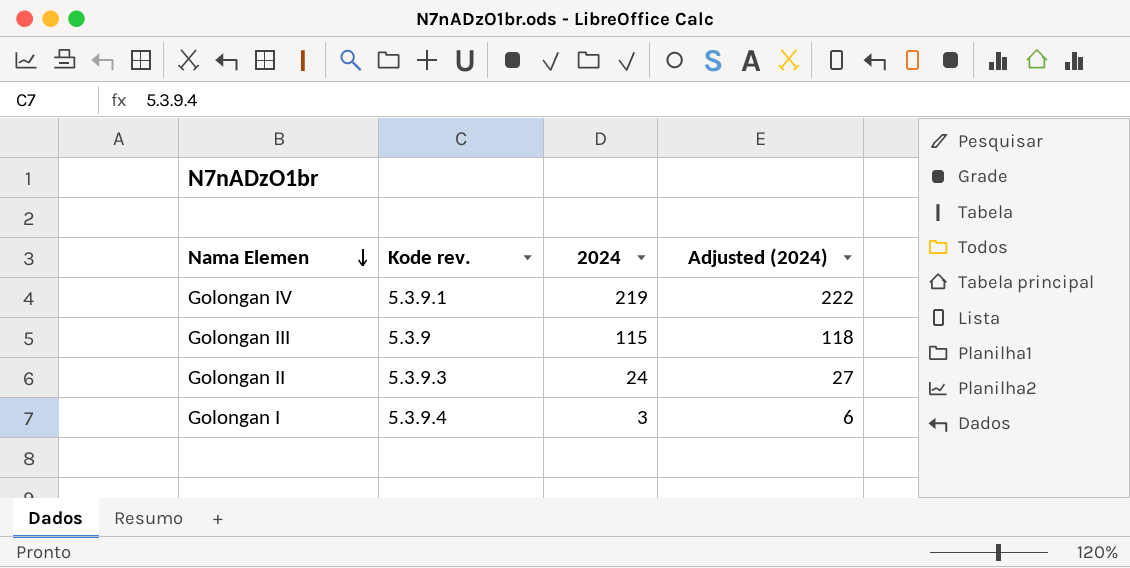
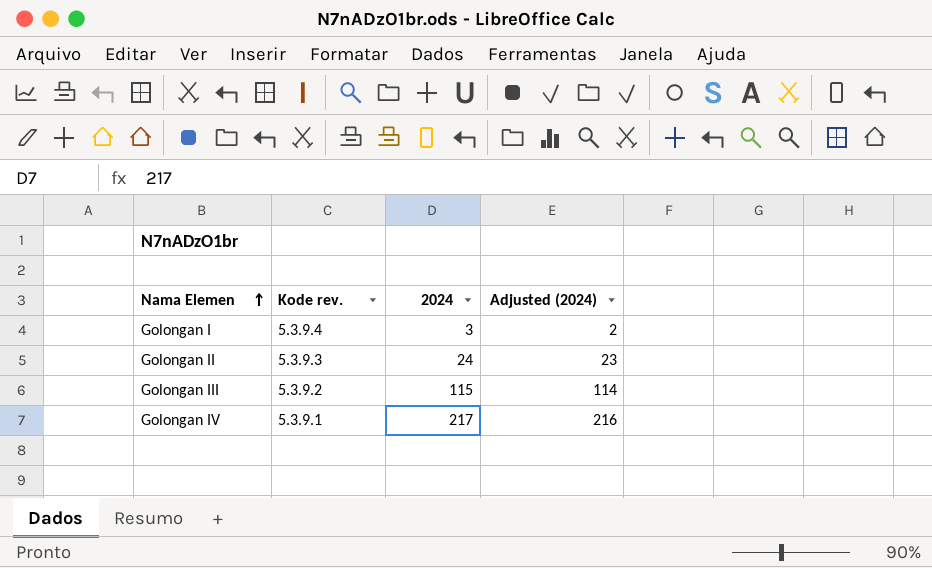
row order: Nama Elemen descending -> Nama Elemen ascending
column Adjusted (2024) | formula: [2024] + 3 -> [2024] - 1
Golongan III | Kode rev.: 5.3.9 -> 5.3.9.2
Golongan IV | 2024: 219 -> 217

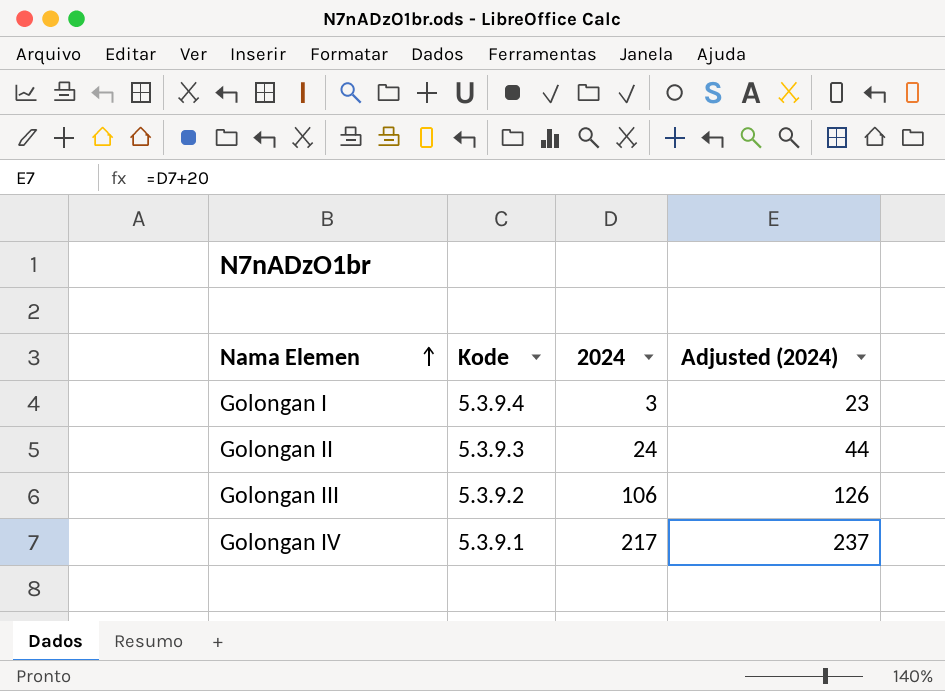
column name: Kode rev. -> Kode
column Adjusted (2024) | formula: [2024] - 1 -> [2024] + 20
Golongan III | 2024: 115 -> 106

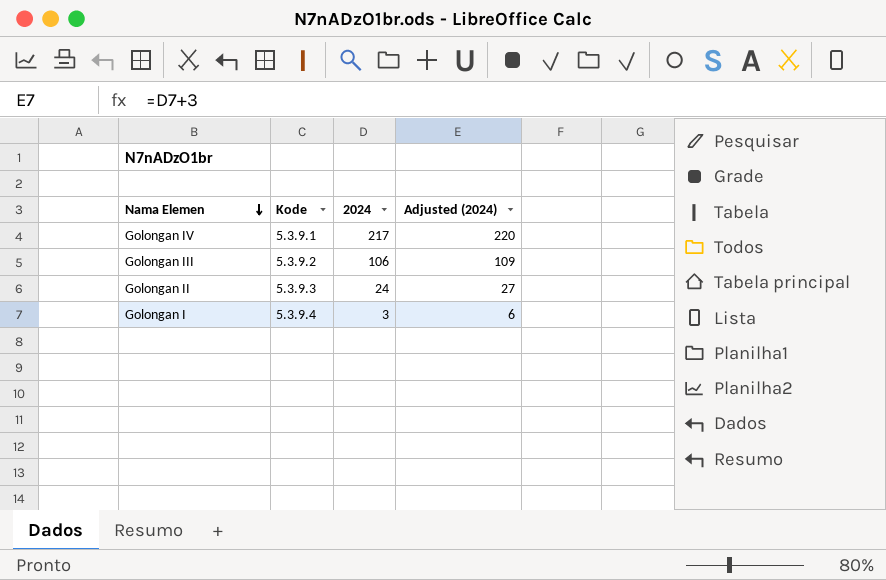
row order: Nama Elemen ascending -> Nama Elemen descending
column Adjusted (2024) | formula: [2024] + 20 -> [2024] + 3

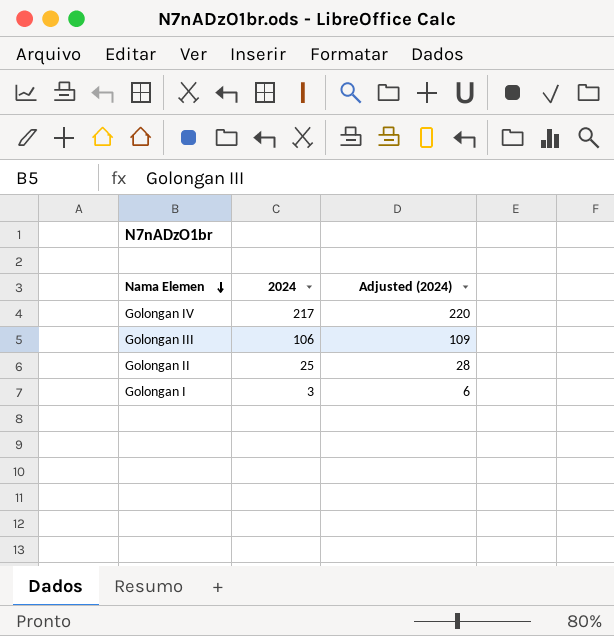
column Kode | position: 2 -> none
Golongan II | 2024: 24 -> 25
Golongan II | Adjusted (2024): 27 -> 28

